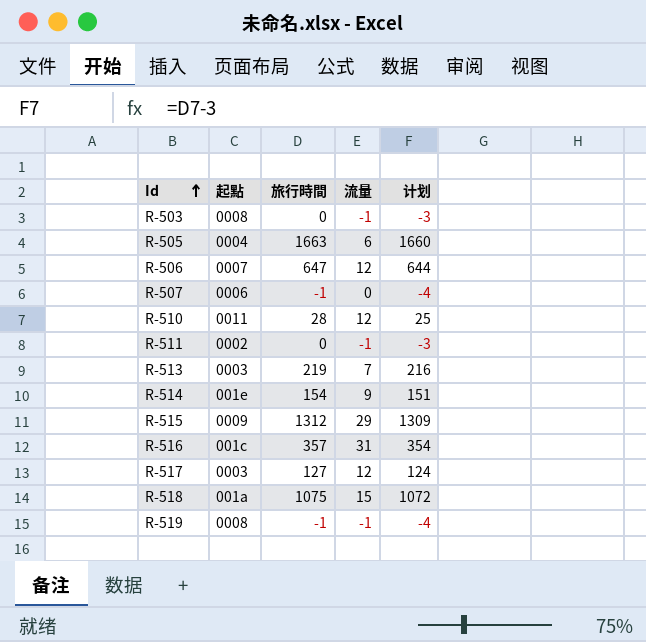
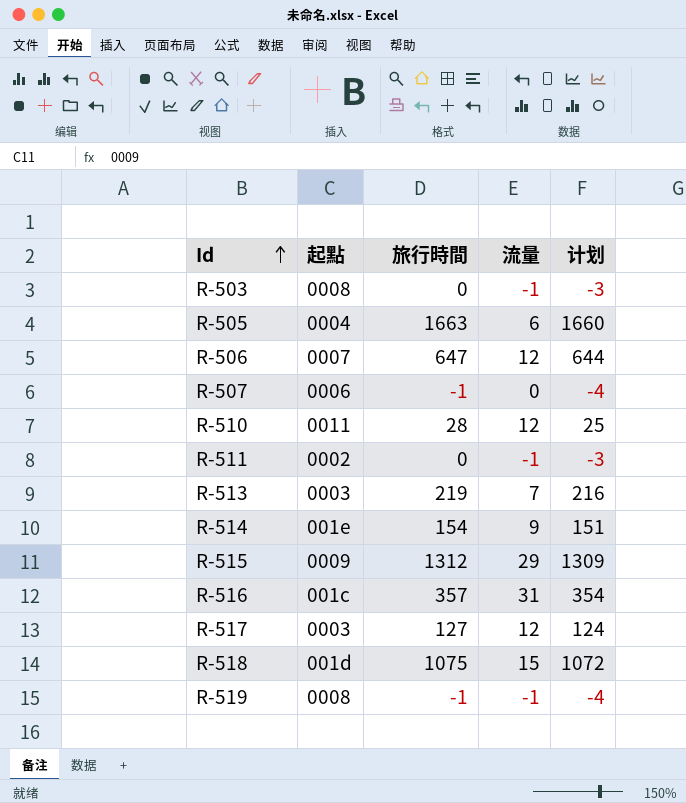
R-518 | 起點: 001a -> 001d

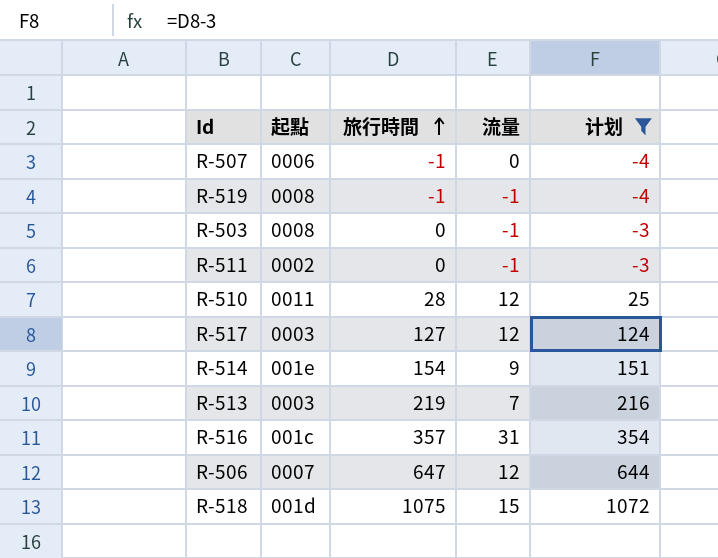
filter: none -> 计划 <= 1072
row order: Id ascending -> 旅行時間 ascending

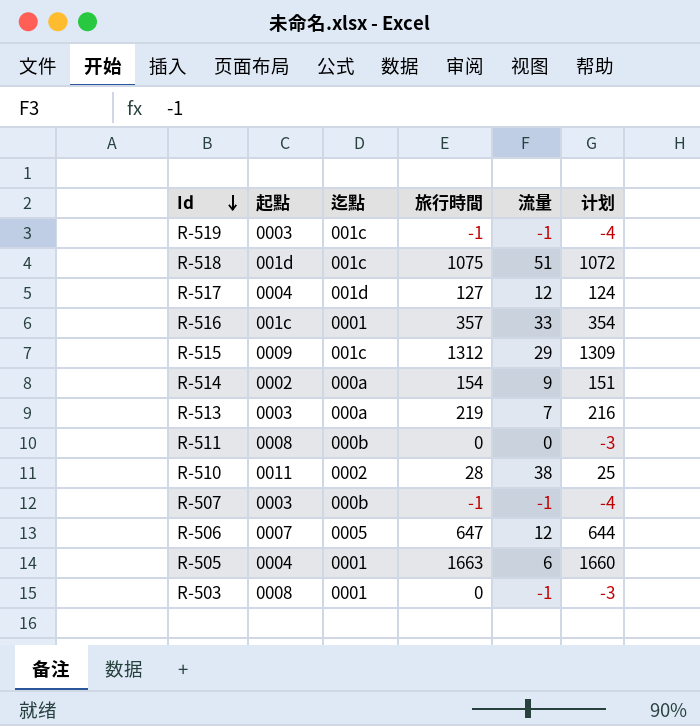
filter: 计划 <= 1072 -> none
row order: 旅行時間 ascending -> Id descending
column 迄點 | position: none -> 3
R-519 | 起點: 0008 -> 0003
R-518 | 流量: 15 -> 51
R-517 | 起點: 0003 -> 0004
R-516 | 流量: 31 -> 33
R-514 | 起點: 001e -> 0002
R-511 | 起點: 0002 -> 0008
R-511 | 流量: -1 -> 0
R-510 | 流量: 12 -> 38
R-507 | 起點: 0006 -> 0003
R-507 | 流量: 0 -> -1

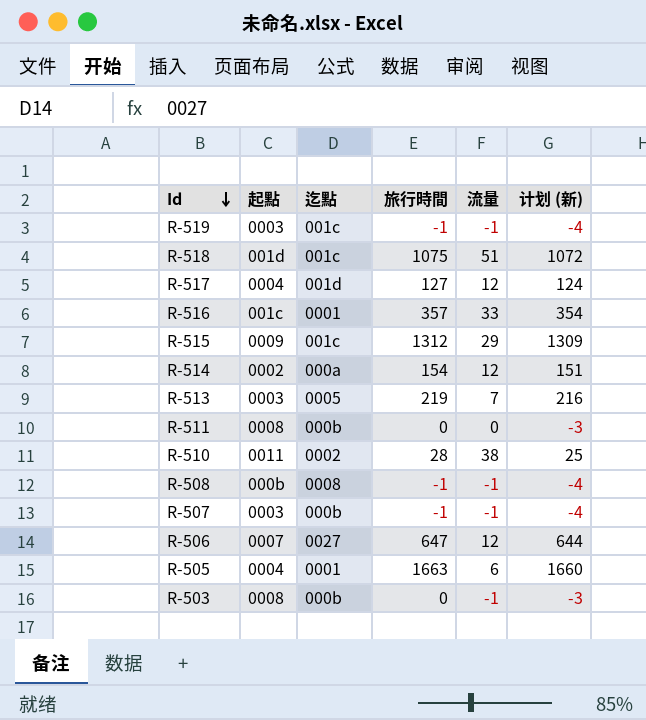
column name: 计划 -> 计划 (新)
R-514 | 流量: 9 -> 12
R-513 | 迄點: 000a -> 0005
row R-508: none -> 000b | 0008 | -1 | -1 | -4
R-506 | 迄點: 0005 -> 0027
R-503 | 迄點: 0001 -> 000b

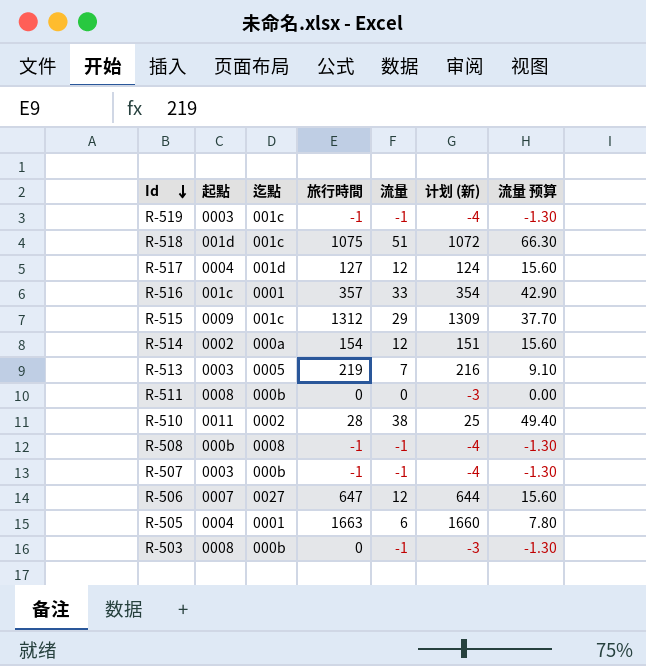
column 流量 预算 | formula: none -> [流量] * 1.3

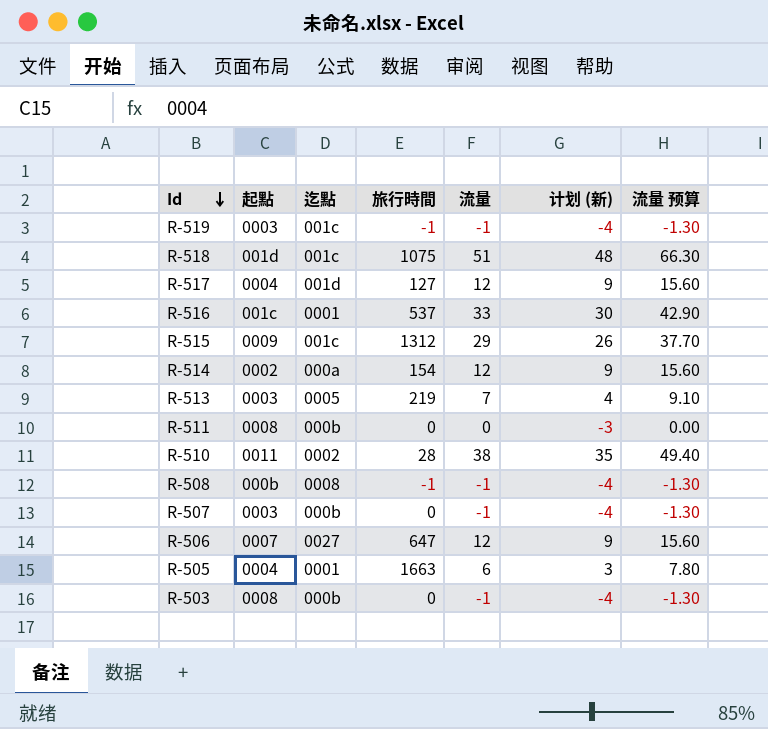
column 计划 (新) | formula: [旅行時間] - 3 -> [流量] - 3
R-516 | 旅行時間: 357 -> 537
R-507 | 旅行時間: -1 -> 0

